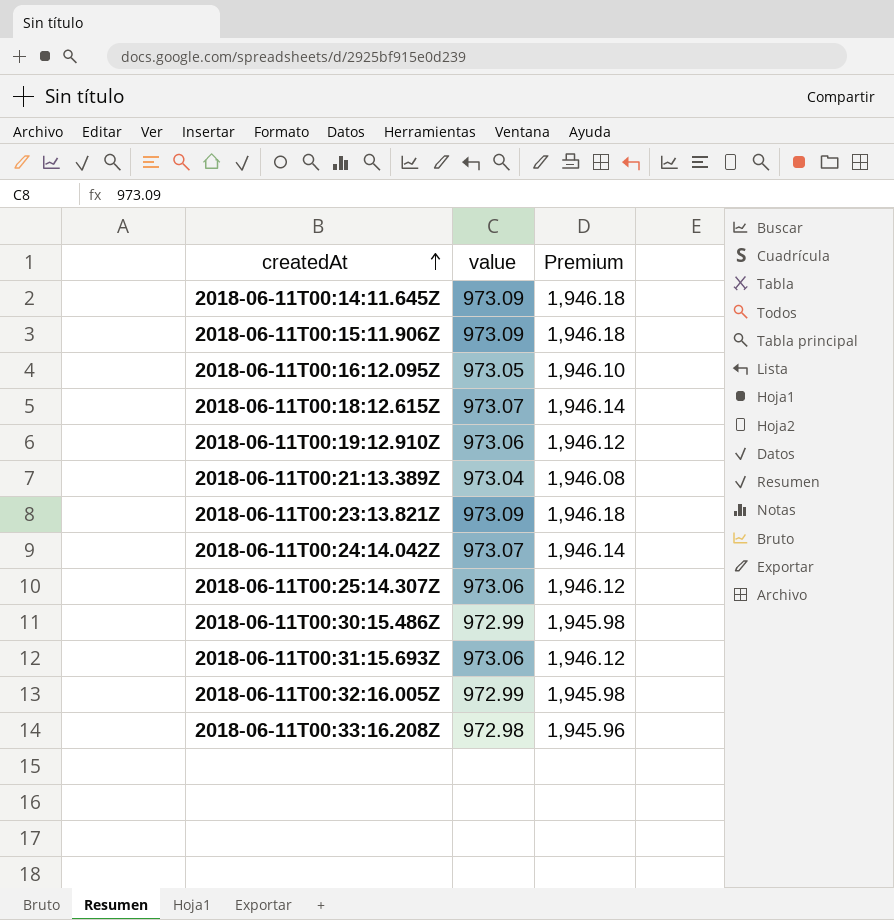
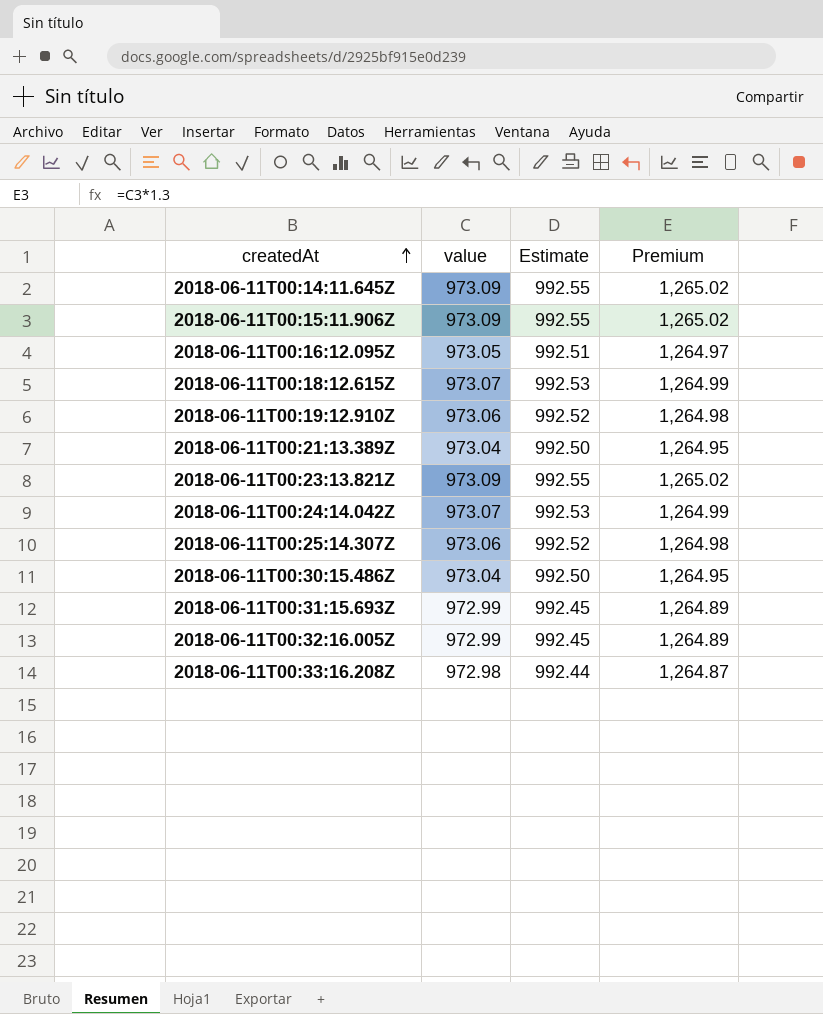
column Estimate | formula: none -> [value] * 1.02
column Premium | formula: [value] * 2 -> [value] * 1.3
2018-06-11T00:30:15.486Z | value: 972.99 -> 973.04
2018-06-11T00:31:15.693Z | value: 973.06 -> 972.99

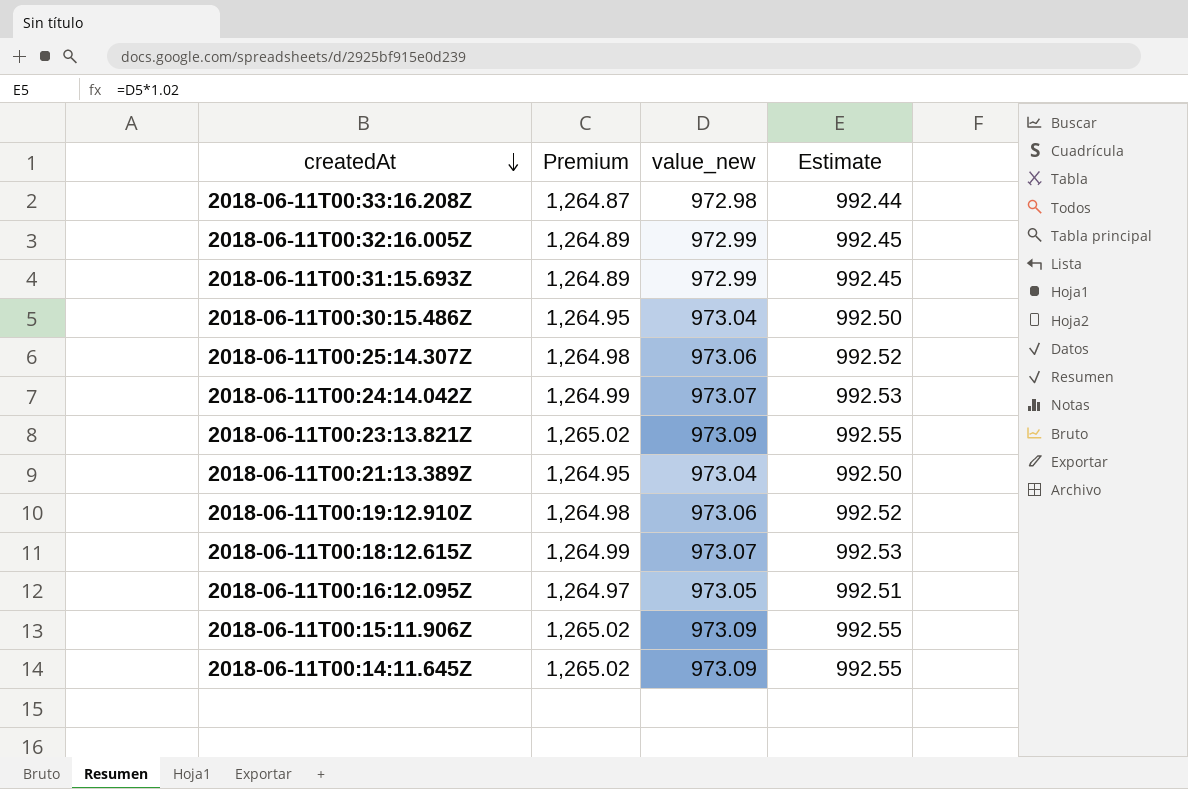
row order: createdAt ascending -> createdAt descending
column Premium | position: 4 -> 2
column name: value -> value_new

